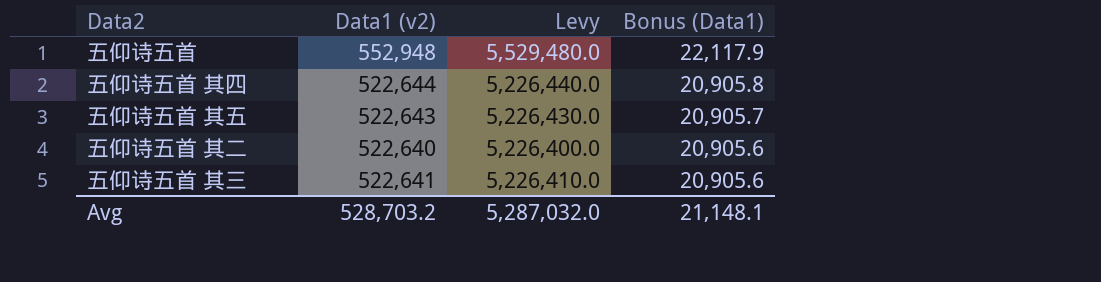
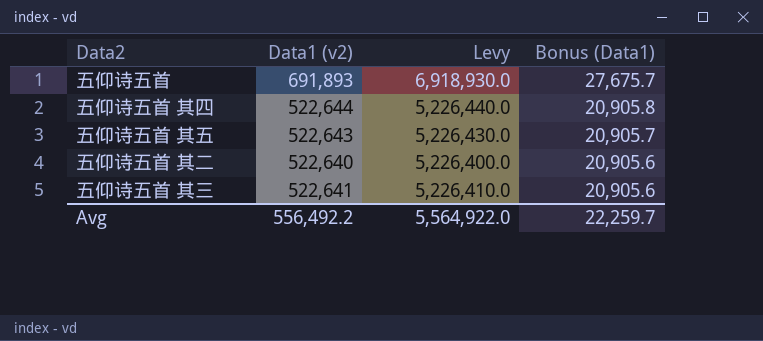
五仰诗五首 | Data1 (v2): 552,948 -> 691,893
五仰诗五首 | Levy: 5,529,480.0 -> 6,918,930.0
五仰诗五首 | Bonus (Data1): 22,117.9 -> 27,675.7
Avg | Data1 (v2): 528,703.2 -> 556,492.2
Avg | Levy: 5,287,032.0 -> 5,564,922.0
Avg | Bonus (Data1): 21,148.1 -> 22,259.7

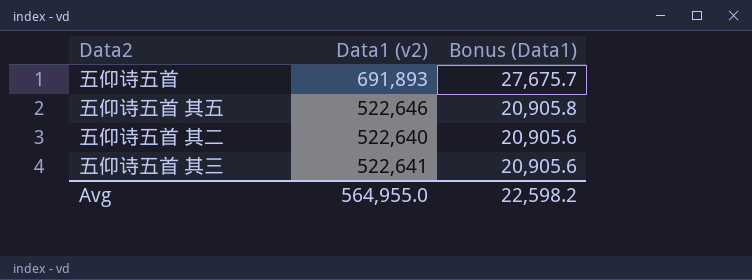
column Levy | formula: [Data1 (v2)] * 10 -> none
row 五仰诗五首 其四: 522,644 | 5,226,440.0 | 20,905.8 -> none
五仰诗五首 其五 | Data1 (v2): 522,643 -> 522,646
五仰诗五首 其五 | Bonus (Data1): 20,905.7 -> 20,905.8
Avg | Data1 (v2): 556,492.2 -> 564,955.0
Avg | Bonus (Data1): 22,259.7 -> 22,598.2

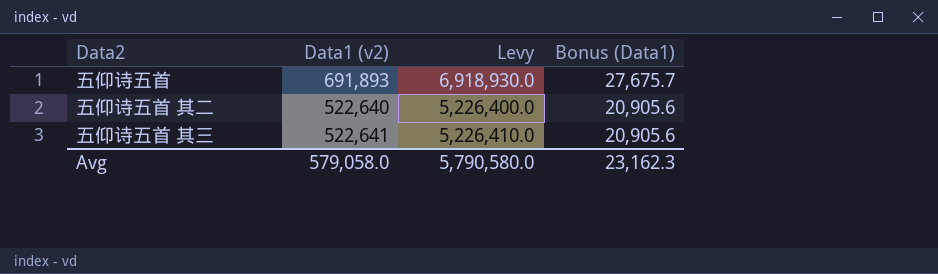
column Levy | formula: none -> [Data1 (v2)] * 10
row 五仰诗五首 其五: 522,646 | 20,905.8 -> none
Avg | Data1 (v2): 564,955.0 -> 579,058.0
Avg | Bonus (Data1): 22,598.2 -> 23,162.3

